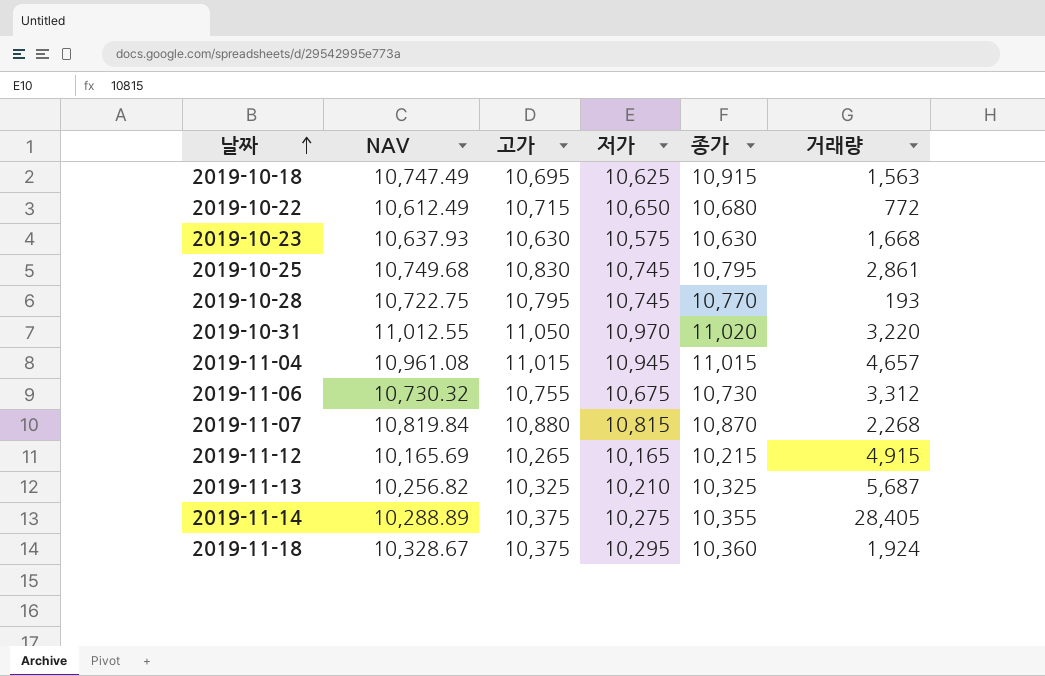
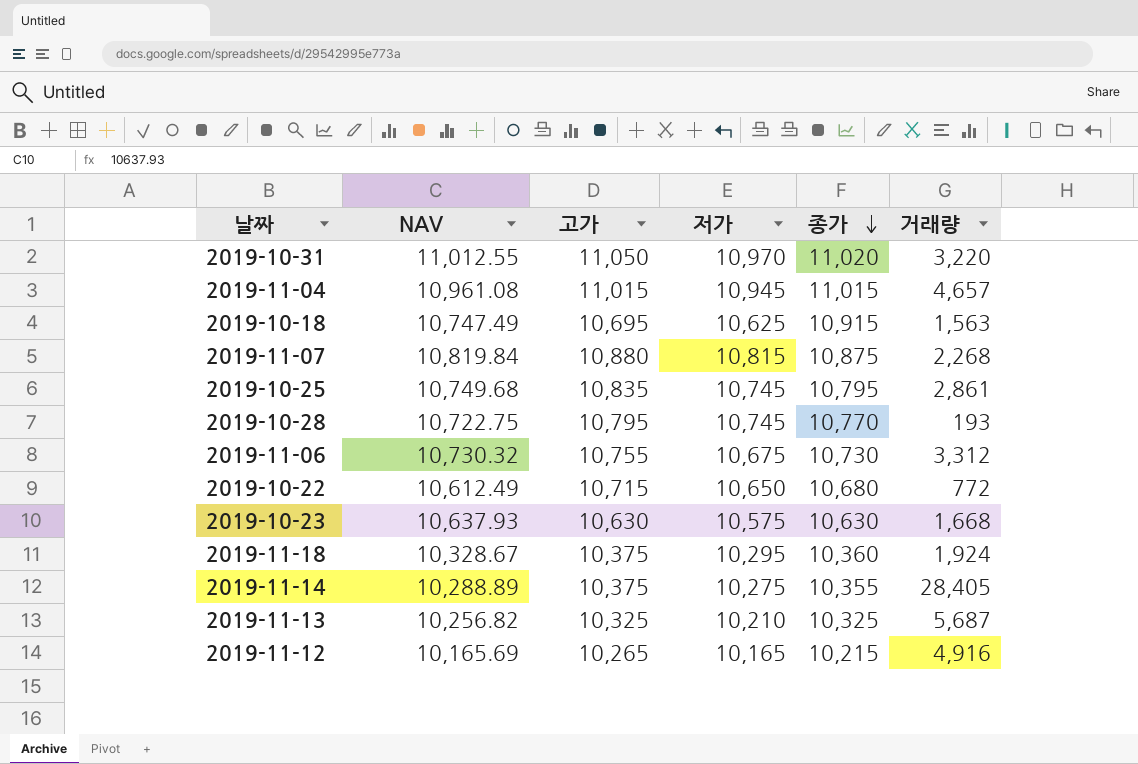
row order: 날짜 ascending -> 종가 descending
2019-11-07 | 종가: 10,870 -> 10,875
2019-10-25 | 고가: 10,830 -> 10,835
2019-11-12 | 거래량: 4,915 -> 4,916

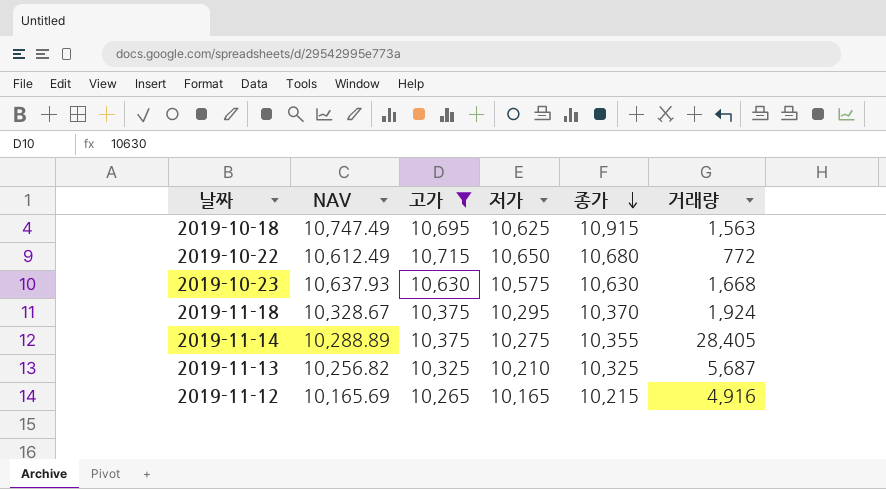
filter: none -> 고가 <= 10,715
2019-11-18 | 종가: 10,360 -> 10,370

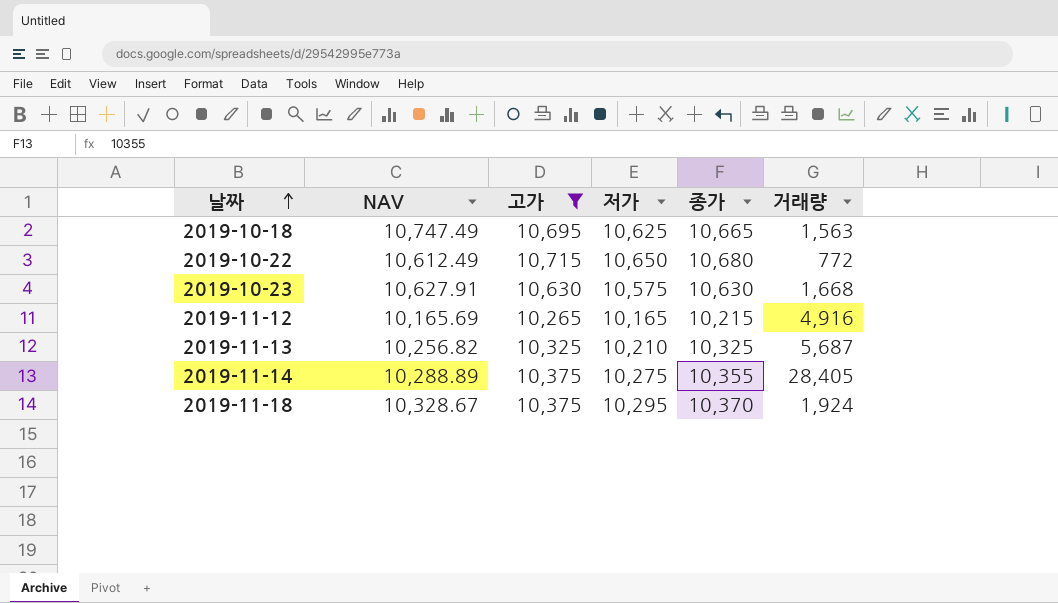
row order: 종가 descending -> 날짜 ascending
2019-10-18 | 종가: 10,915 -> 10,665
2019-10-23 | NAV: 10,637.93 -> 10,627.91

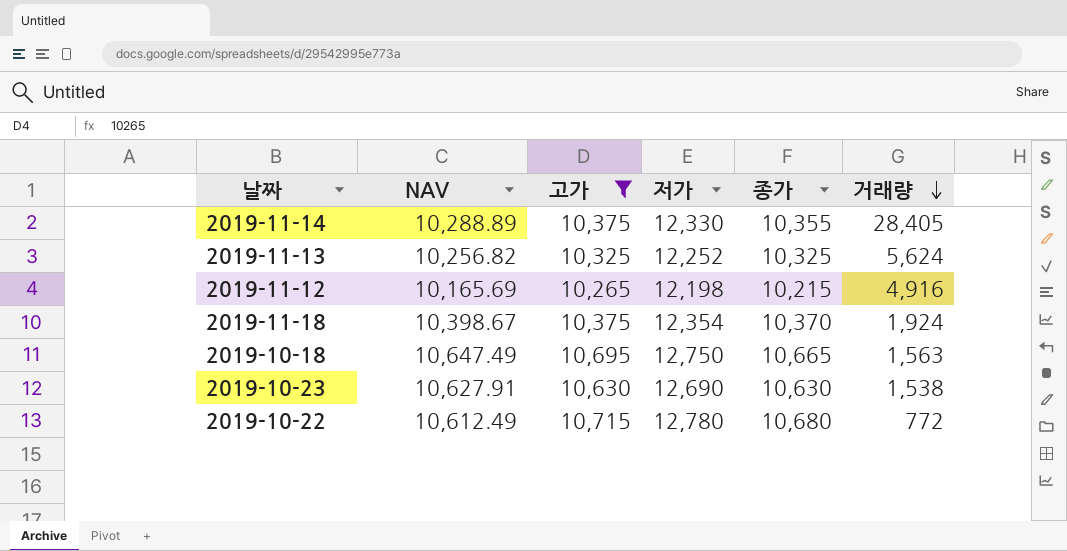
row order: 날짜 ascending -> 거래량 descending
2019-11-14 | 저가: 10,275 -> 12,330
2019-11-13 | 저가: 10,210 -> 12,252
2019-11-13 | 거래량: 5,687 -> 5,624
2019-11-12 | 저가: 10,165 -> 12,198
2019-11-18 | NAV: 10,328.67 -> 10,398.67
2019-11-18 | 저가: 10,295 -> 12,354
2019-10-18 | NAV: 10,747.49 -> 10,647.49
2019-10-18 | 저가: 10,625 -> 12,750
2019-10-23 | 저가: 10,575 -> 12,690
2019-10-23 | 거래량: 1,668 -> 1,538
2019-10-22 | 저가: 10,650 -> 12,780

